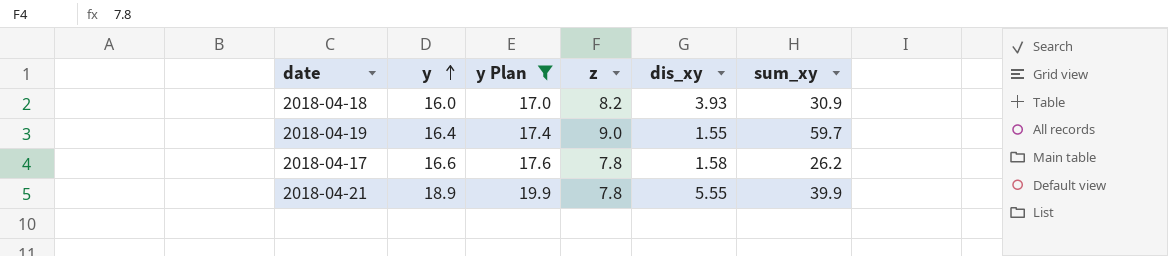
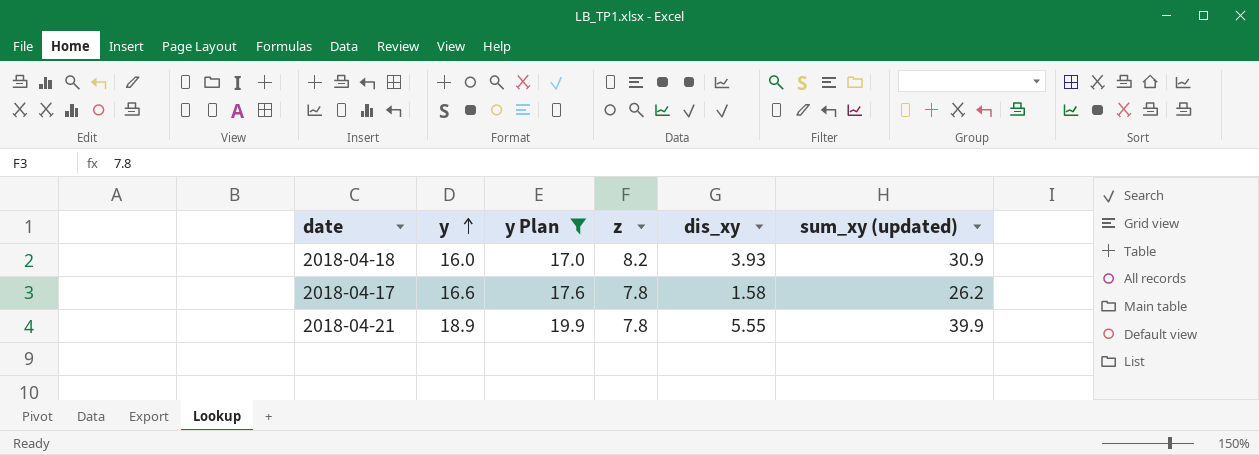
column name: sum_xy -> sum_xy (updated)
row 2018-04-19: 16.4 | 17.4 | 9.0 | 1.55 | 59.7 -> none

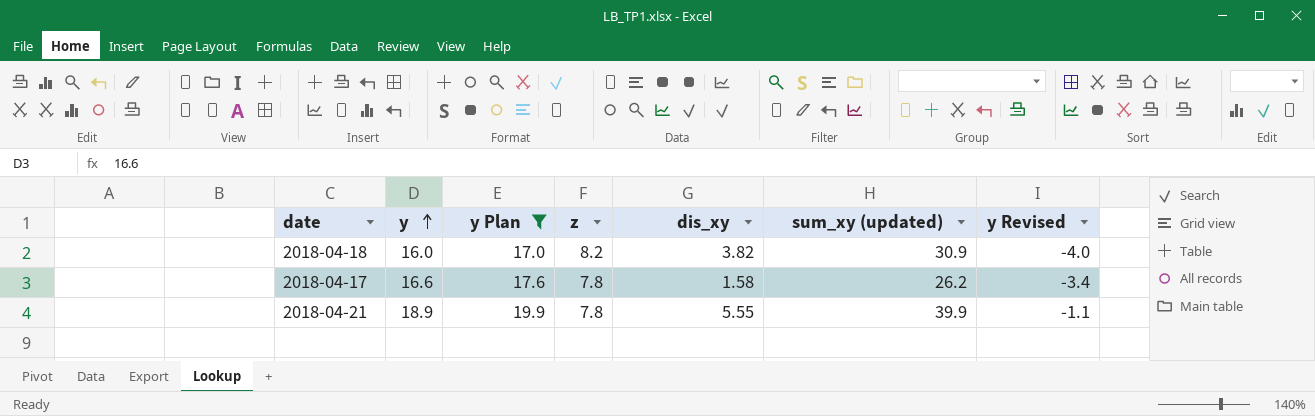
column y Revised | formula: none -> [y] - 20
2018-04-18 | dis_xy: 3.93 -> 3.82

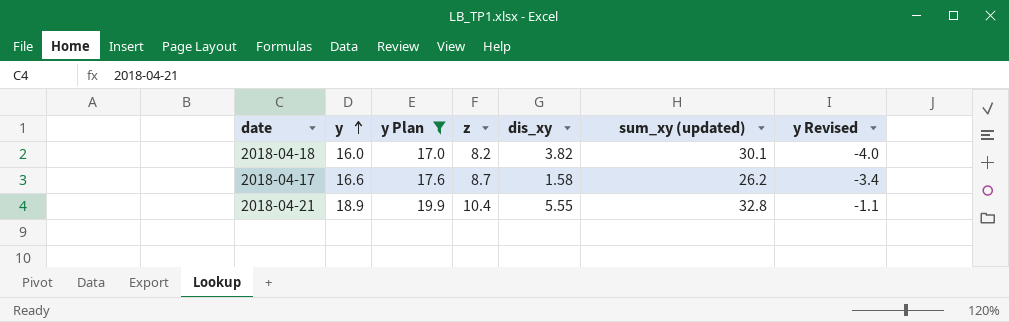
2018-04-18 | sum_xy (updated): 30.9 -> 30.1
2018-04-17 | z: 7.8 -> 8.7
2018-04-21 | z: 7.8 -> 10.4
2018-04-21 | sum_xy (updated): 39.9 -> 32.8

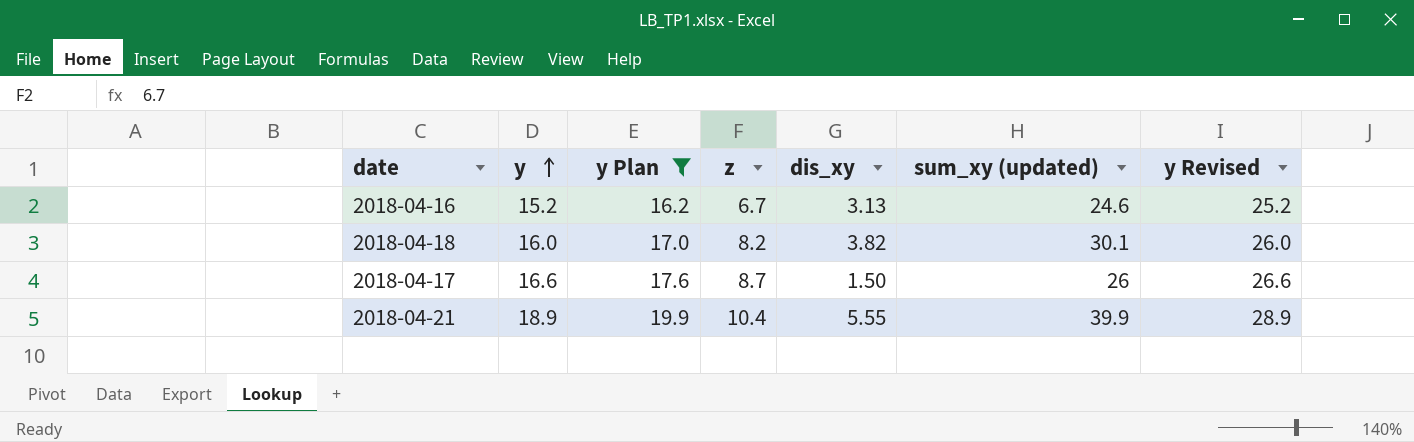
column y Revised | formula: [y] - 20 -> [y] + 10
row 2018-04-16: none -> 15.2 | 16.2 | 6.7 | 3.13 | 24.6 | 25.2
2018-04-17 | dis_xy: 1.58 -> 1.50
2018-04-17 | sum_xy (updated): 26.2 -> 26
2018-04-21 | sum_xy (updated): 32.8 -> 39.9

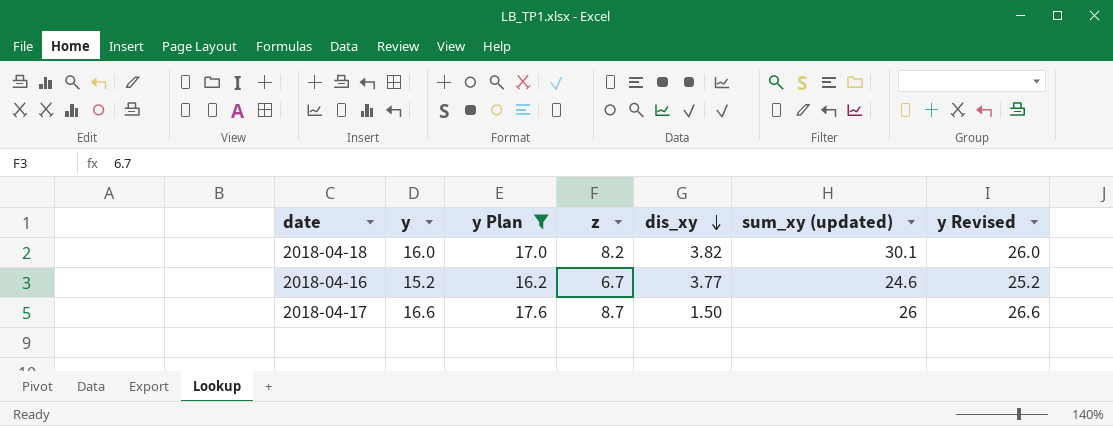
row order: y ascending -> dis_xy descending
row 2018-04-21: 18.9 | 19.9 | 10.4 | 5.55 | 39.9 | 28.9 -> none
2018-04-16 | dis_xy: 3.13 -> 3.77

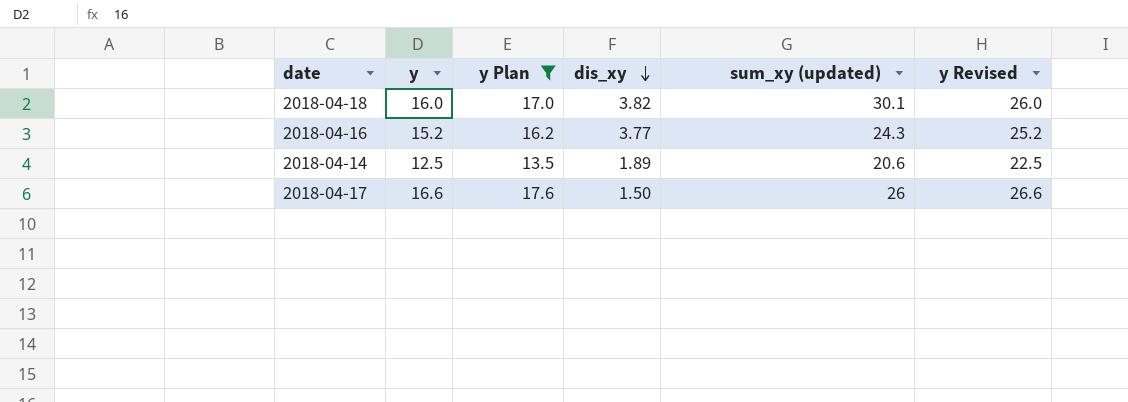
column z | position: 4 -> none
2018-04-16 | sum_xy (updated): 24.6 -> 24.3
row 2018-04-14: none -> 12.5 | 13.5 | 1.89 | 20.6 | 22.5

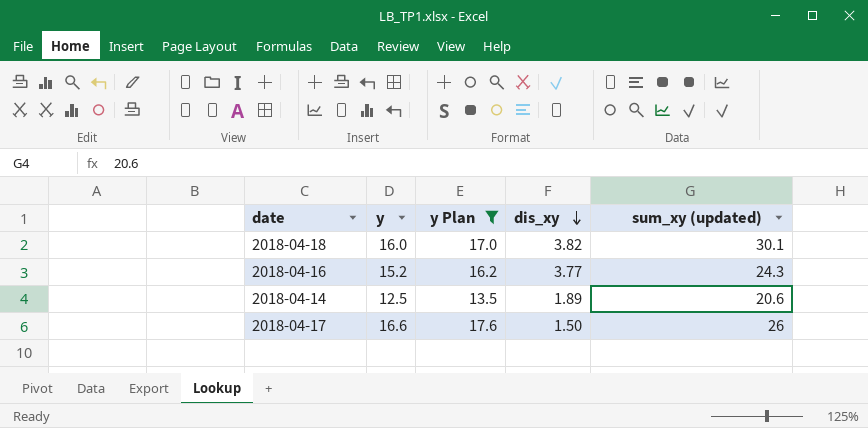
column y Revised | formula: [y] + 10 -> none

